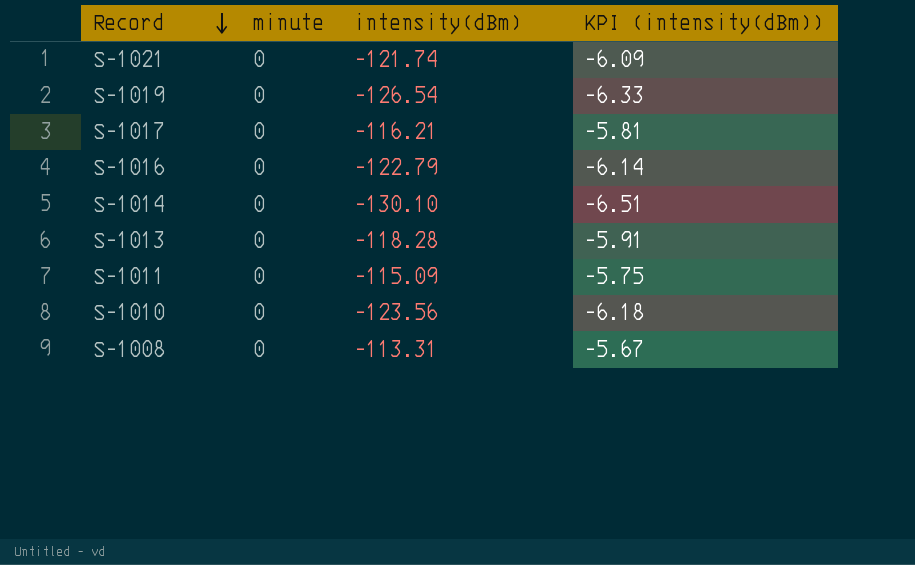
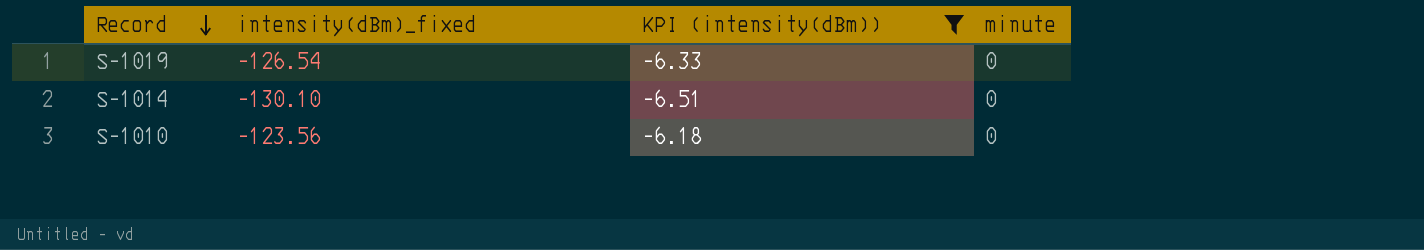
filter: none -> KPI (intensity(dBm)) <= -6.18
column name: intensity(dBm) -> intensity(dBm)_fixed
column minute | position: 2 -> 4

